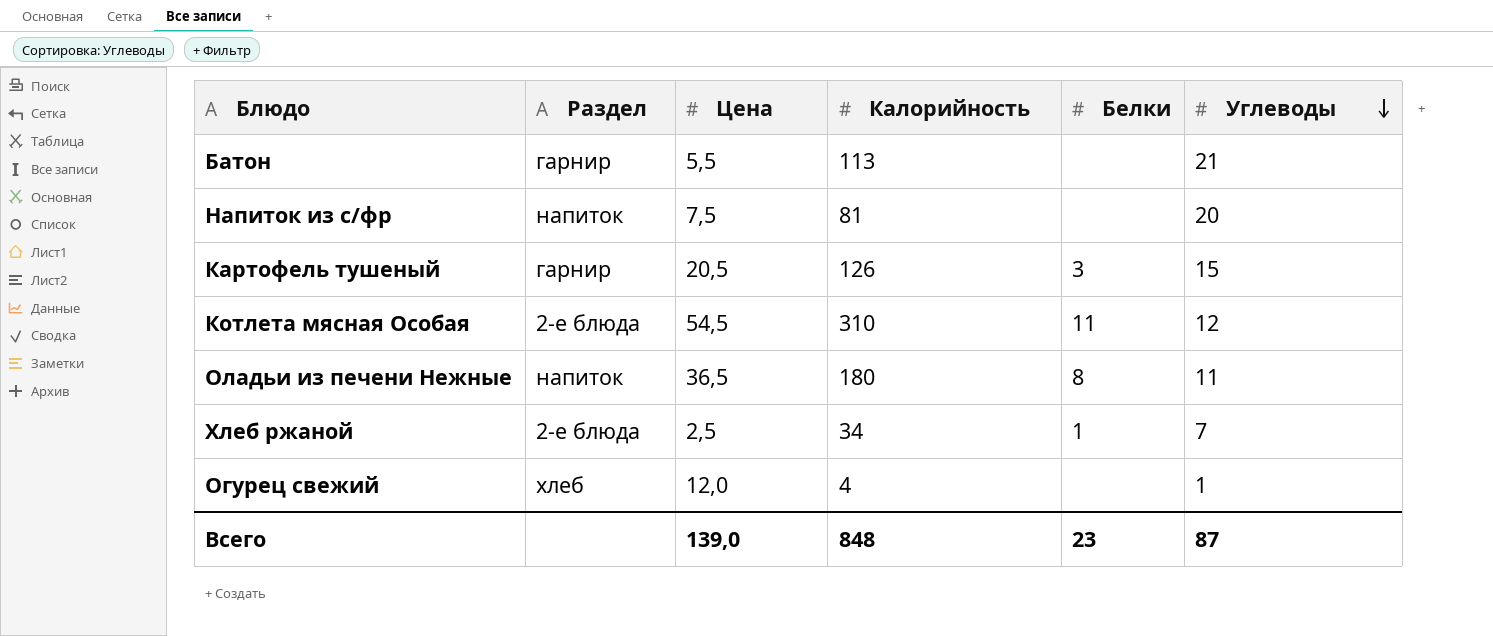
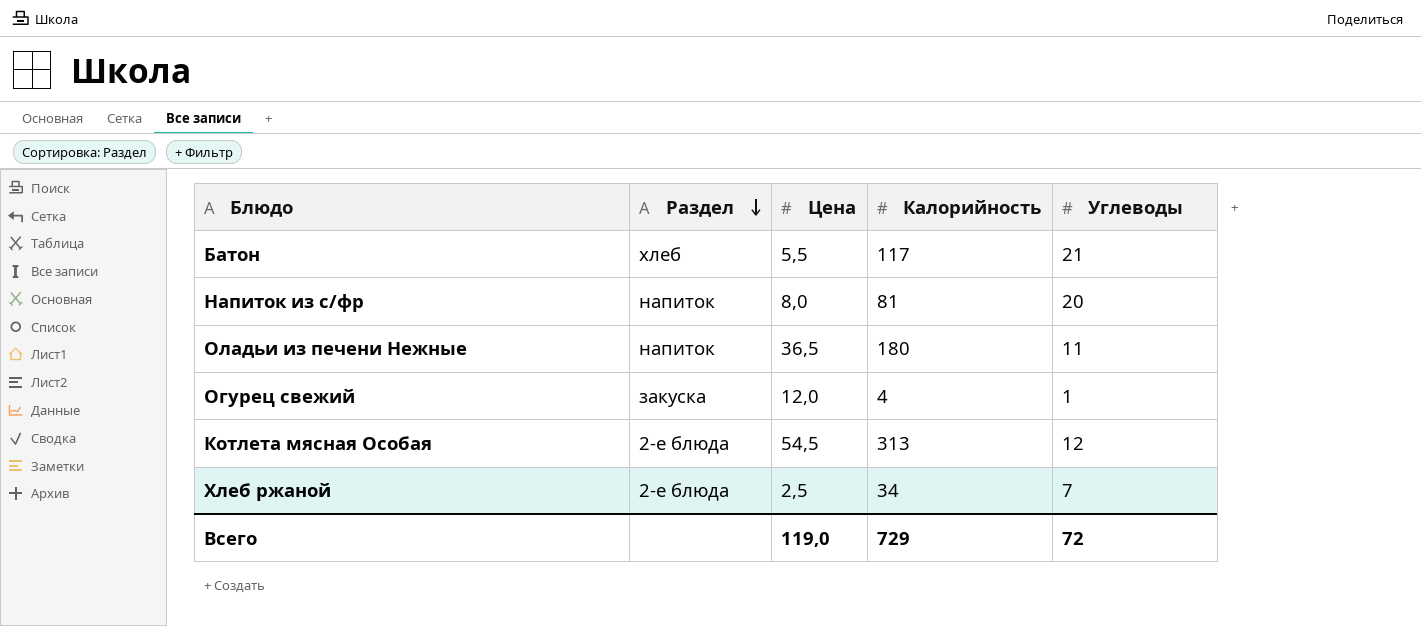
row order: Углеводы descending -> Раздел descending
column Белки | position: 5 -> none
row Картофель тушеный: гарнир | 20,5 | 126 | 3 | 15 -> none
Батон | Раздел: гарнир -> хлеб
Батон | Калорийность: 113 -> 117
Напиток из с/фр | Цена: 7,5 -> 8,0
Огурец свежий | Раздел: хлеб -> закуска
Котлета мясная Особая | Калорийность: 310 -> 313
Всего | Цена: 139,0 -> 119,0
Всего | Калорийность: 848 -> 729
Всего | Углеводы: 87 -> 72

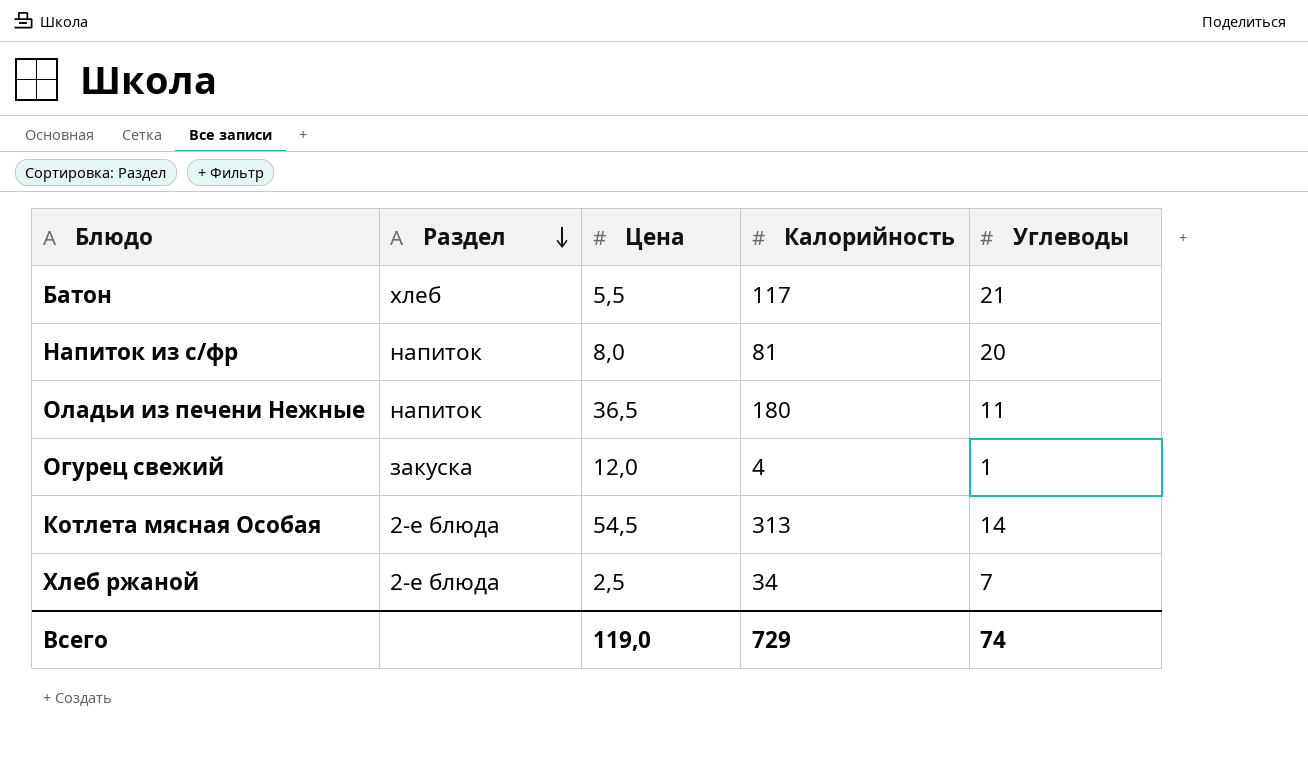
Котлета мясная Особая | Углеводы: 12 -> 14
Всего | Углеводы: 72 -> 74

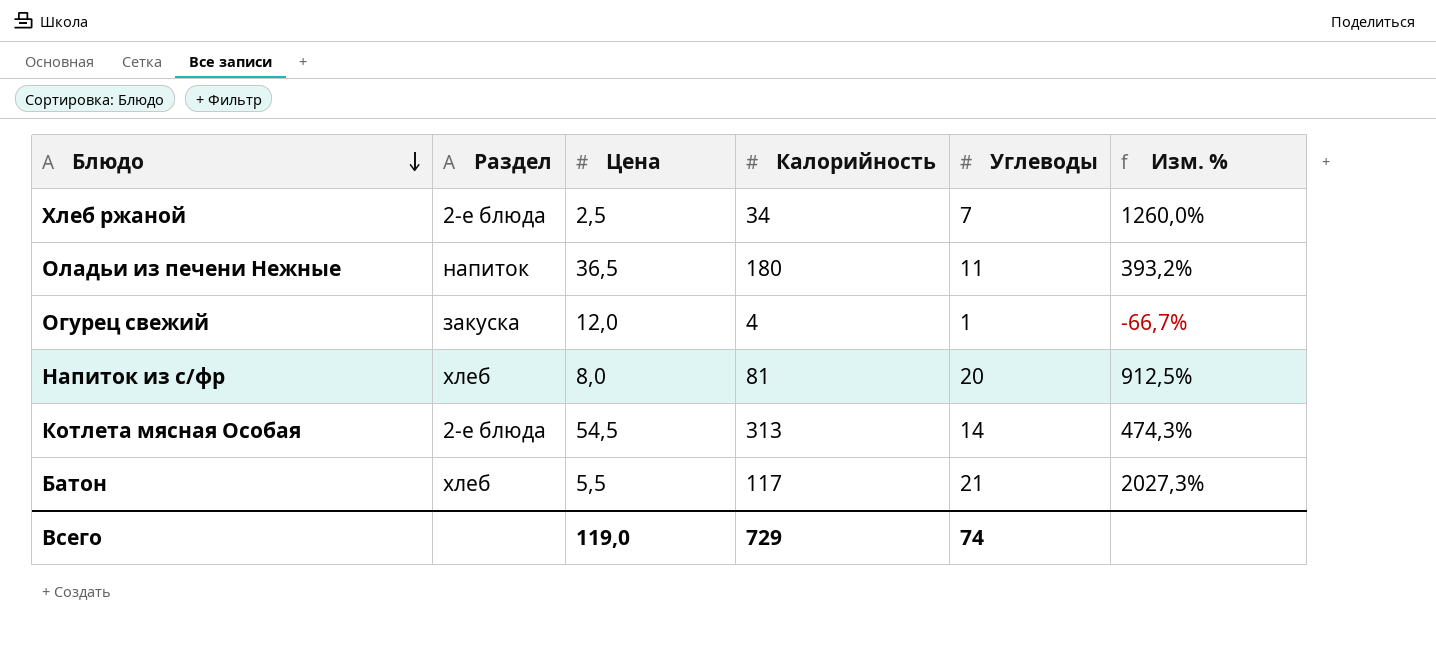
row order: Раздел descending -> Блюдо descending
column Изм. % | formula: none -> ([Калорийность] - [Цена]) / [Цена]
Напиток из с/фр | Раздел: напиток -> хлеб

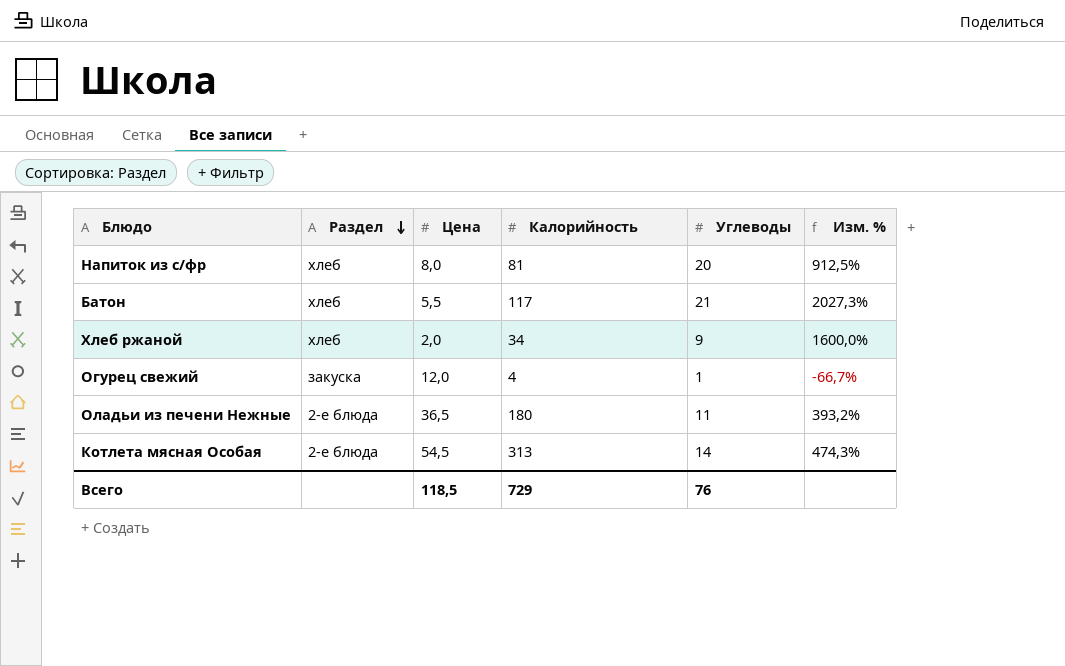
row order: Блюдо descending -> Раздел descending
Хлеб ржаной | Раздел: 2-е блюда -> хлеб
Хлеб ржаной | Цена: 2,5 -> 2,0
Хлеб ржаной | Углеводы: 7 -> 9
Хлеб ржаной | Изм. %: 1260,0% -> 1600,0%
Оладьи из печени Нежные | Раздел: напиток -> 2-е блюда
Всего | Цена: 119,0 -> 118,5
Всего | Углеводы: 74 -> 76

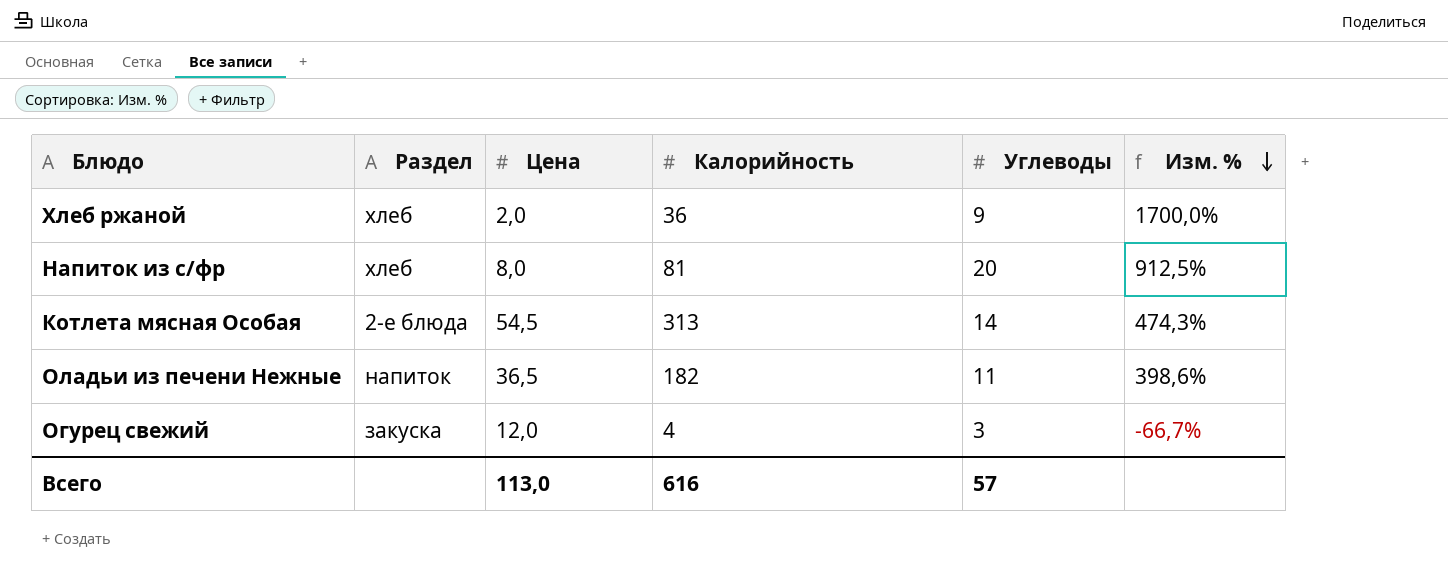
row order: Раздел descending -> Изм. % descending
row Батон: хлеб | 5,5 | 117 | 21 | 2027,3% -> none
Хлеб ржаной | Калорийность: 34 -> 36
Хлеб ржаной | Изм. %: 1600,0% -> 1700,0%
Оладьи из печени Нежные | Раздел: 2-е блюда -> напиток
Оладьи из печени Нежные | Калорийность: 180 -> 182
Оладьи из печени Нежные | Изм. %: 393,2% -> 398,6%
Огурец свежий | Углеводы: 1 -> 3
Всего | Цена: 118,5 -> 113,0
Всего | Калорийность: 729 -> 616
Всего | Углеводы: 76 -> 57

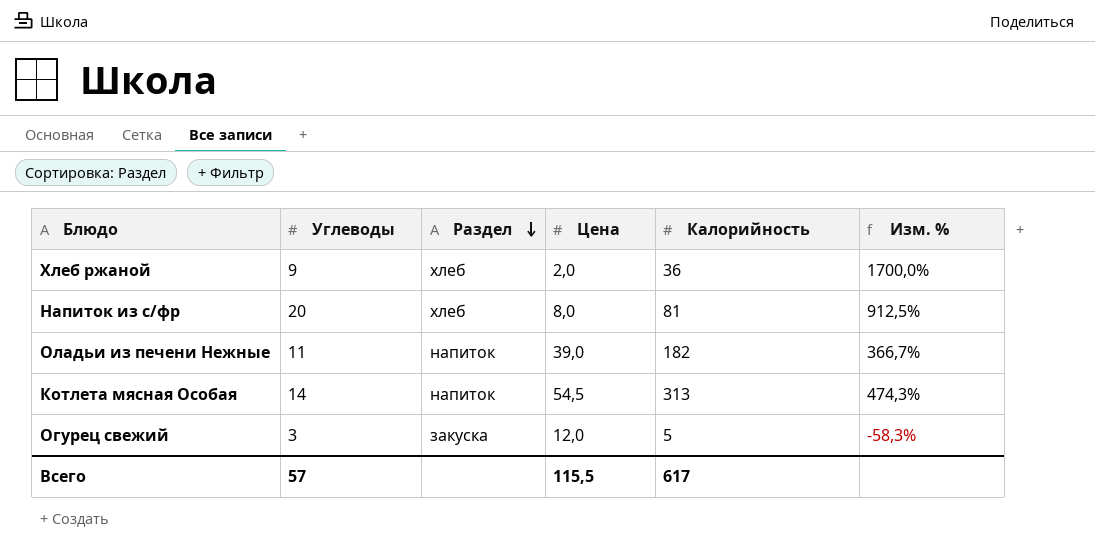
row order: Изм. % descending -> Раздел descending
column Углеводы | position: 5 -> 2
Оладьи из печени Нежные | Цена: 36,5 -> 39,0
Оладьи из печени Нежные | Изм. %: 398,6% -> 366,7%
Котлета мясная Особая | Раздел: 2-е блюда -> напиток
Огурец свежий | Калорийность: 4 -> 5
Огурец свежий | Изм. %: -66,7% -> -58,3%
Всего | Цена: 113,0 -> 115,5
Всего | Калорийность: 616 -> 617

